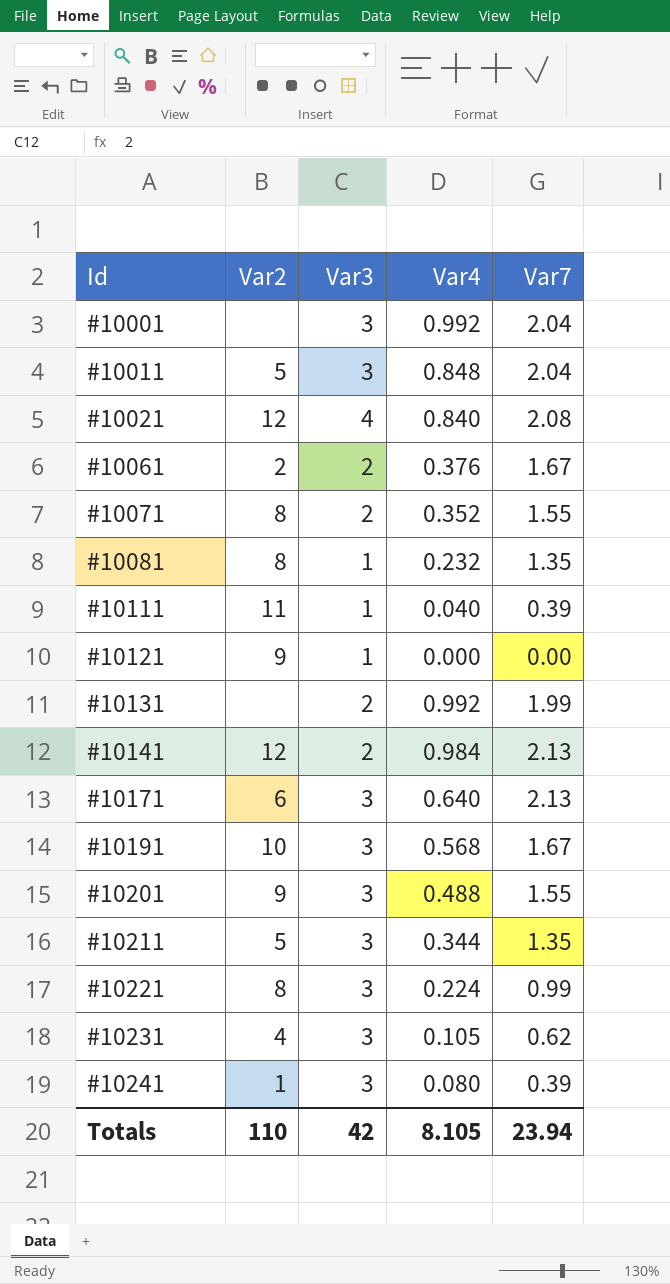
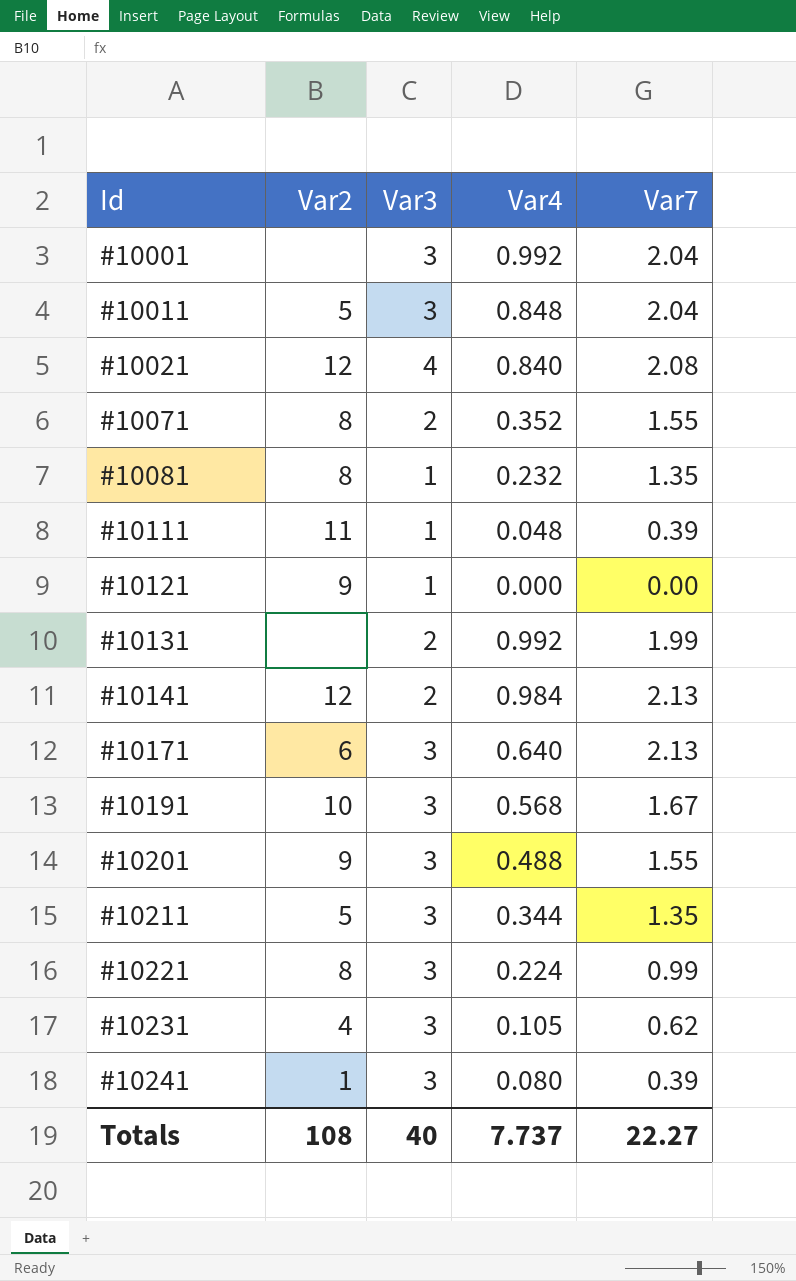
row #10061: 2 | 2 | 0.376 | 1.67 -> none
#10111 | Var4: 0.040 -> 0.048
Totals | Var2: 110 -> 108
Totals | Var3: 42 -> 40
Totals | Var4: 8.105 -> 7.737
Totals | Var7: 23.94 -> 22.27

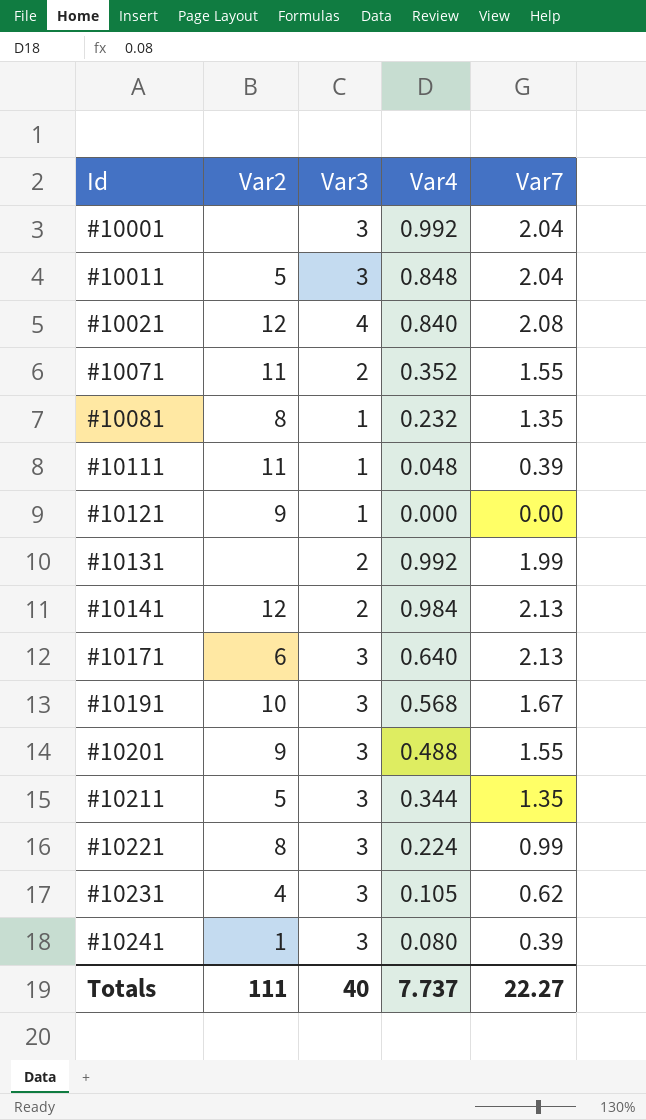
#10071 | Var2: 8 -> 11
Totals | Var2: 108 -> 111

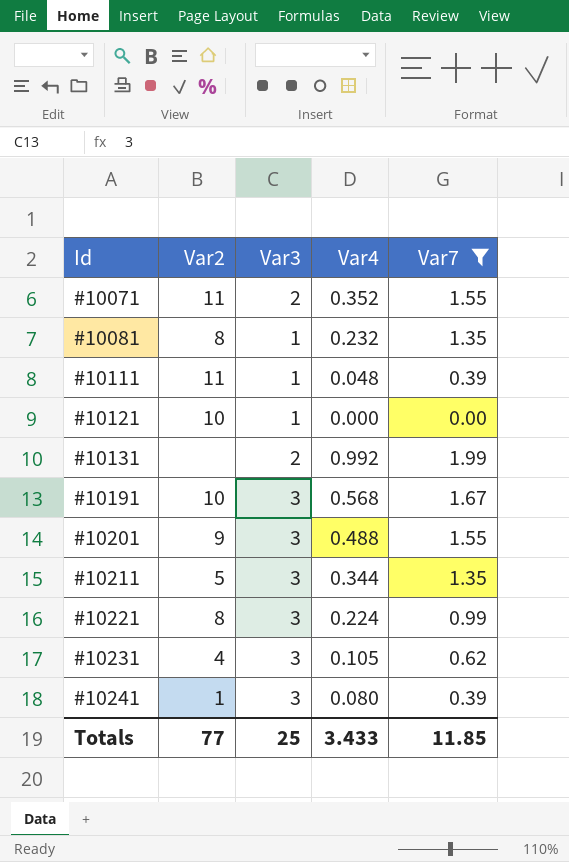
filter: none -> Var7 <= 1.99
#10121 | Var2: 9 -> 10
Totals | Var2: 111 -> 77
Totals | Var3: 40 -> 25
Totals | Var4: 7.737 -> 3.433
Totals | Var7: 22.27 -> 11.85

